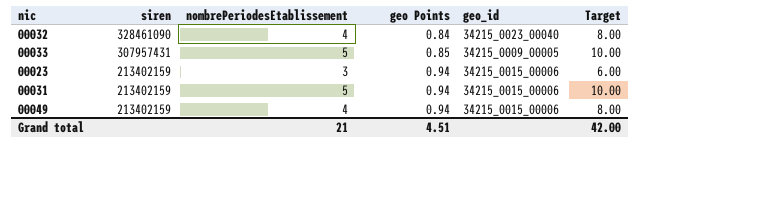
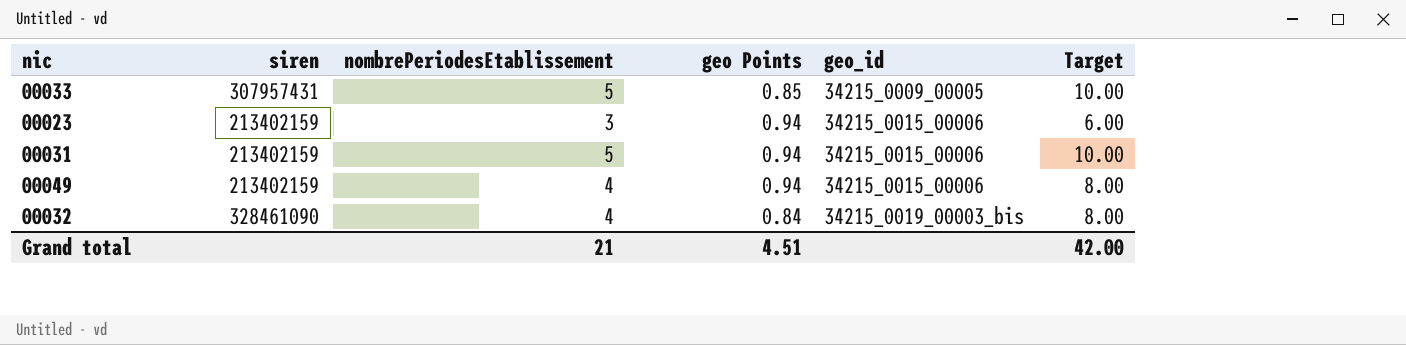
row order: siren descending -> geo_id ascending
00032 | geo_id: 34215_0023_00040 -> 34215_0019_00003_bis

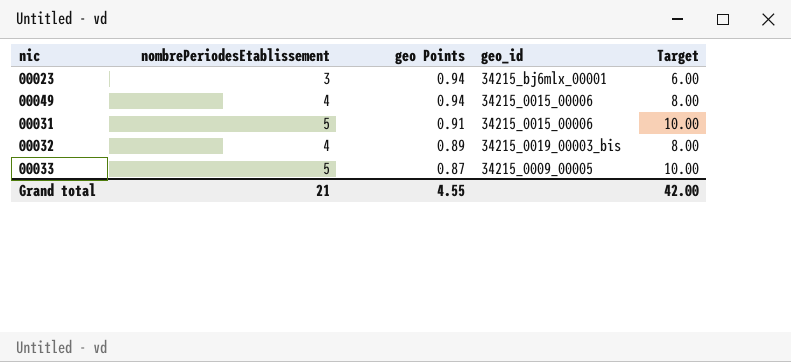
row order: geo_id ascending -> geo Points descending
column siren | position: 2 -> none
00023 | geo_id: 34215_0015_00006 -> 34215_bj6mlx_00001
00031 | geo Points: 0.94 -> 0.91
00032 | geo Points: 0.84 -> 0.89
00033 | geo Points: 0.85 -> 0.87
Grand total | geo Points: 4.51 -> 4.55

